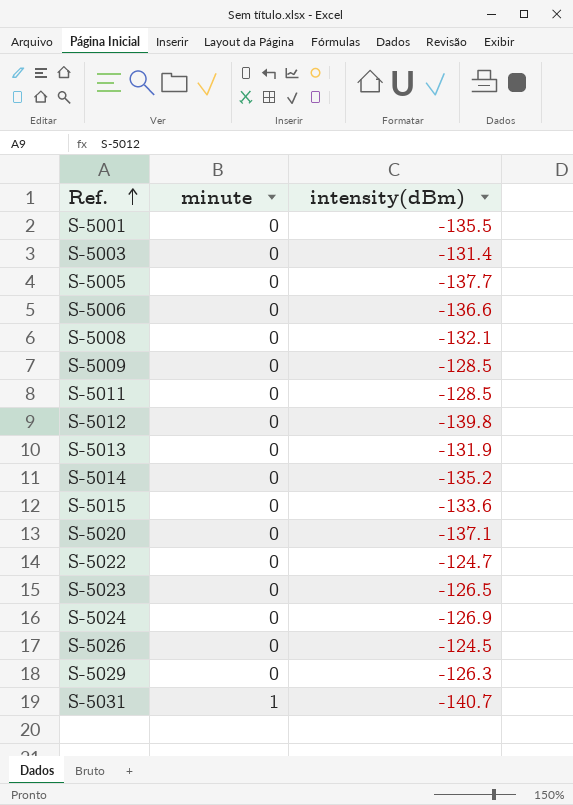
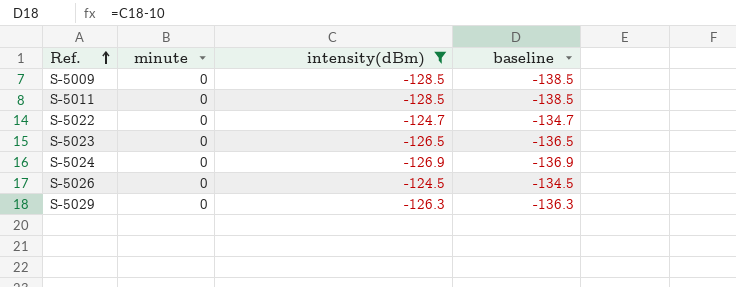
filter: none -> intensity(dBm) >= -128.5
column baseline | formula: none -> [intensity(dBm)] - 10

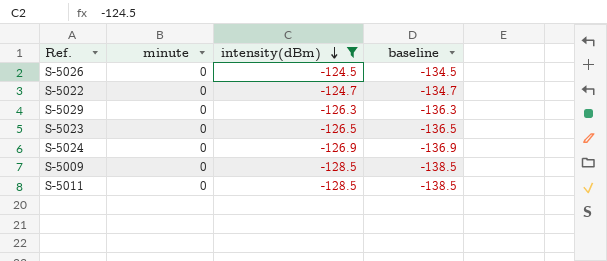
row order: Ref. ascending -> intensity(dBm) descending

